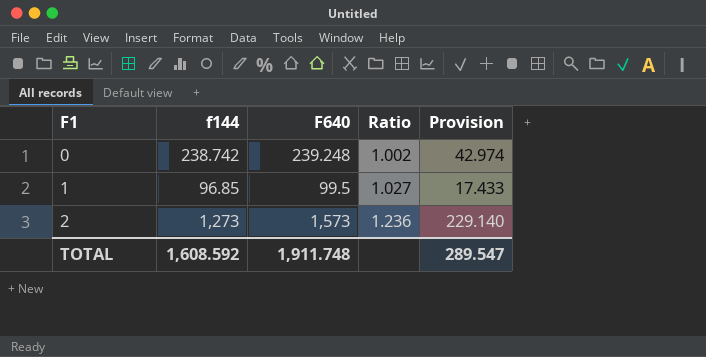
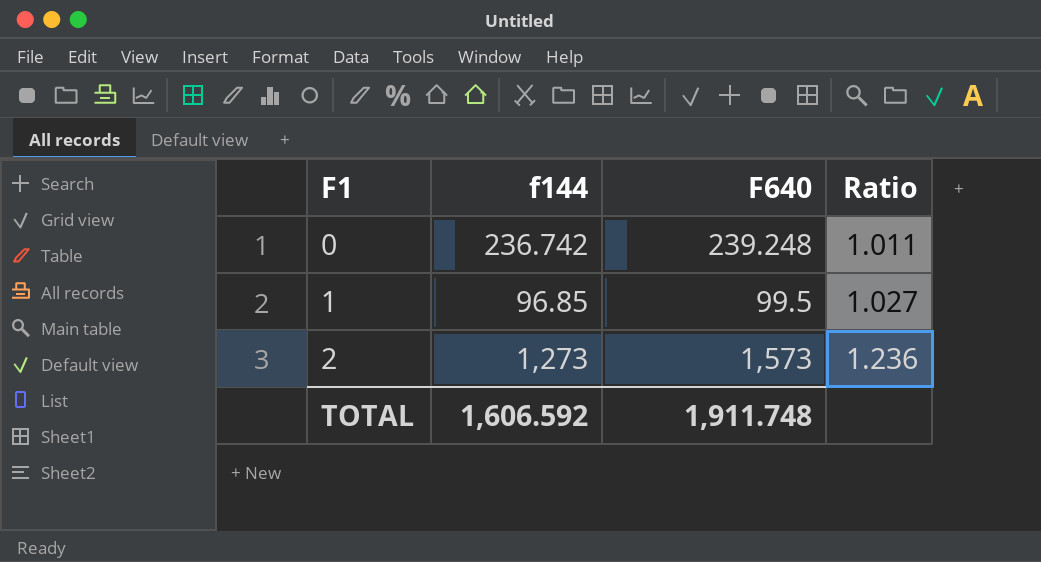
column Provision | formula: [f144] * 0.18 -> none
0 | f144: 238.742 -> 236.742
0 | Ratio: 1.002 -> 1.011
TOTAL | f144: 1,608.592 -> 1,606.592

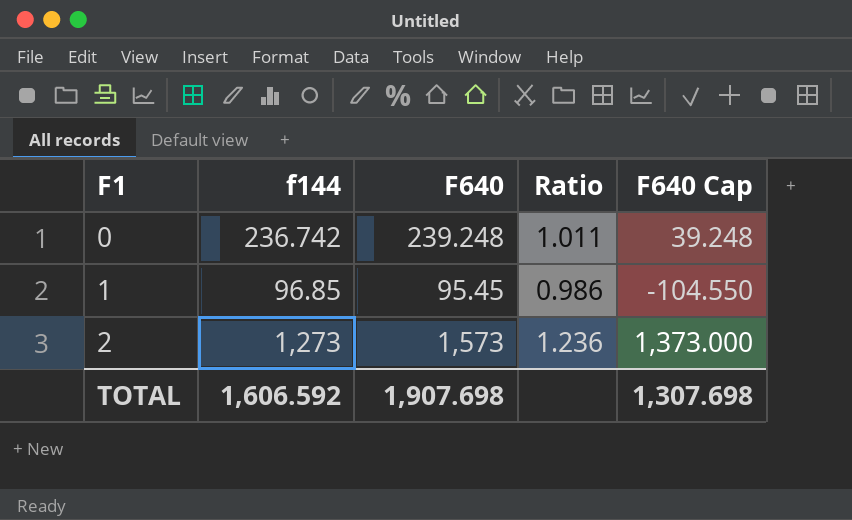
column F640 Cap | formula: none -> [F640] - 200
1 | F640: 99.5 -> 95.45
1 | Ratio: 1.027 -> 0.986
TOTAL | F640: 1,911.748 -> 1,907.698

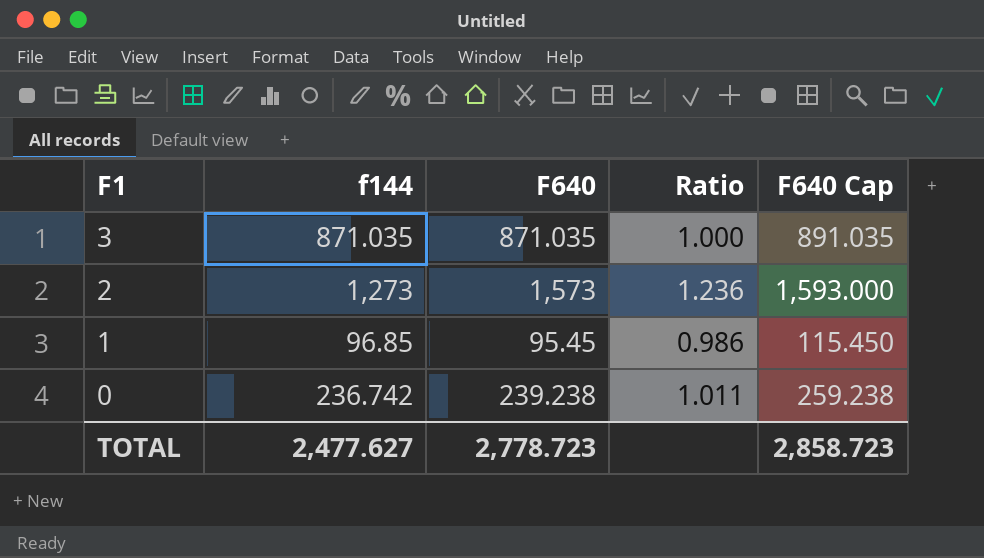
row order: F1 ascending -> F1 descending
column F640 Cap | formula: [F640] - 200 -> [F640] + 20
row 3: none -> 871.035 | 871.035 | 1.000 | 891.035
0 | F640: 239.248 -> 239.238
TOTAL | f144: 1,606.592 -> 2,477.627
TOTAL | F640: 1,907.698 -> 2,778.723
TOTAL | F640 Cap: 1,307.698 -> 2,858.723

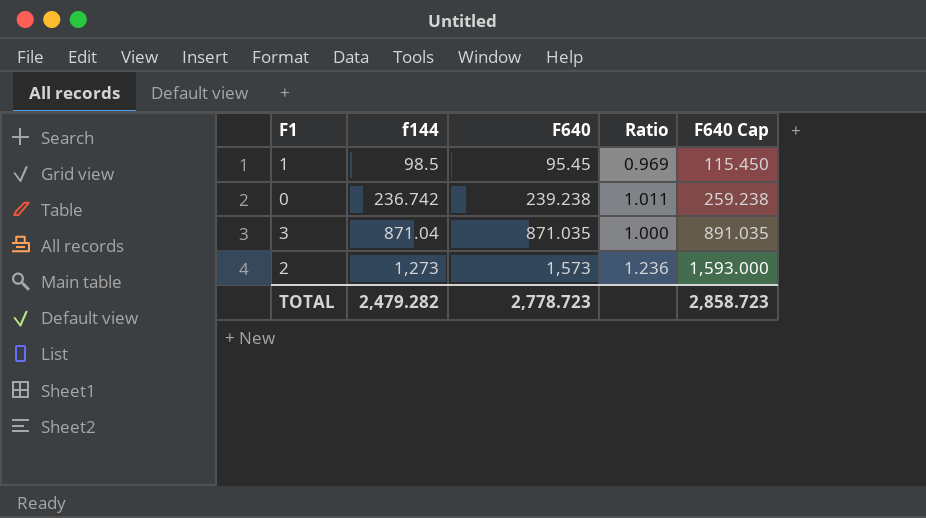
row order: F1 descending -> f144 ascending
1 | f144: 96.85 -> 98.5
1 | Ratio: 0.986 -> 0.969
3 | f144: 871.035 -> 871.04
TOTAL | f144: 2,477.627 -> 2,479.282

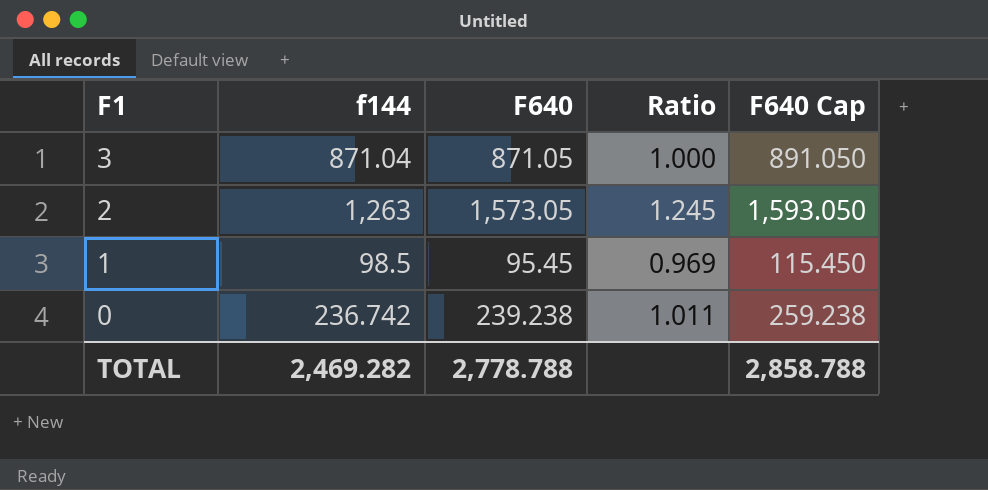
row order: f144 ascending -> F1 descending
3 | F640: 871.035 -> 871.05
3 | F640 Cap: 891.035 -> 891.050
2 | f144: 1,273 -> 1,263
2 | F640: 1,573 -> 1,573.05
2 | Ratio: 1.236 -> 1.245
2 | F640 Cap: 1,593.000 -> 1,593.050
TOTAL | f144: 2,479.282 -> 2,469.282
TOTAL | F640: 2,778.723 -> 2,778.788
TOTAL | F640 Cap: 2,858.723 -> 2,858.788

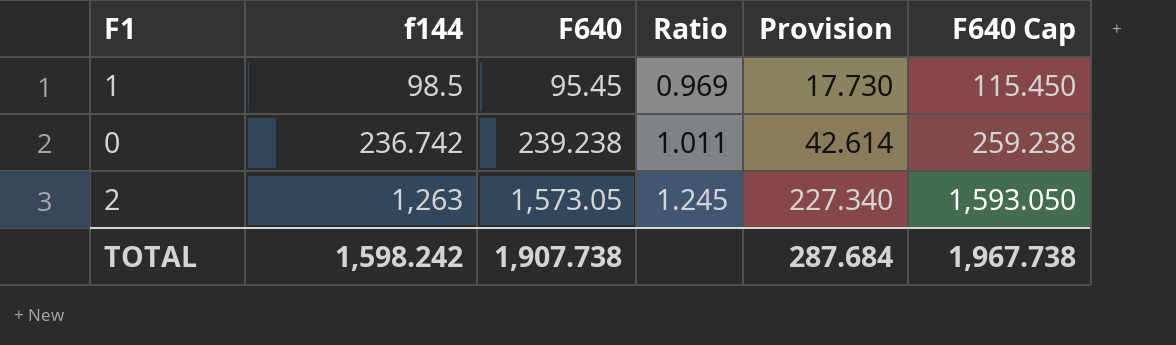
row order: F1 descending -> f144 ascending
column Provision | formula: none -> [f144] * 0.18
row 3: 871.04 | 871.05 | 1.000 | 891.050 -> none
TOTAL | f144: 2,469.282 -> 1,598.242
TOTAL | F640: 2,778.788 -> 1,907.738
TOTAL | F640 Cap: 2,858.788 -> 1,967.738

